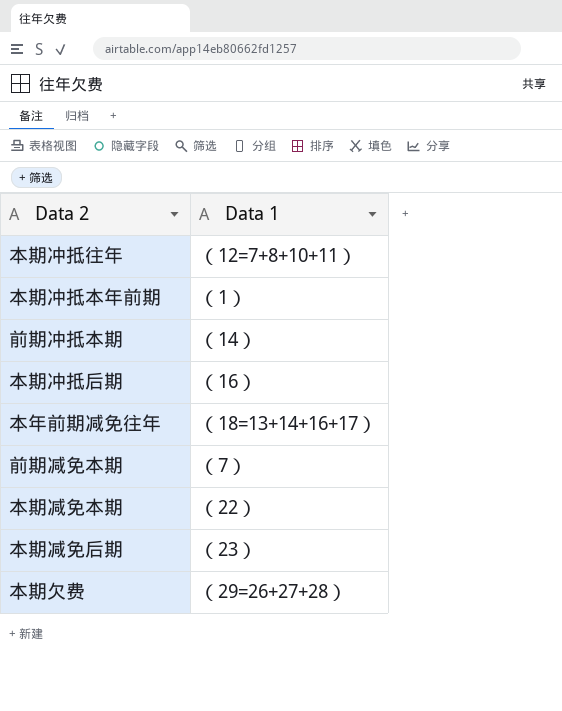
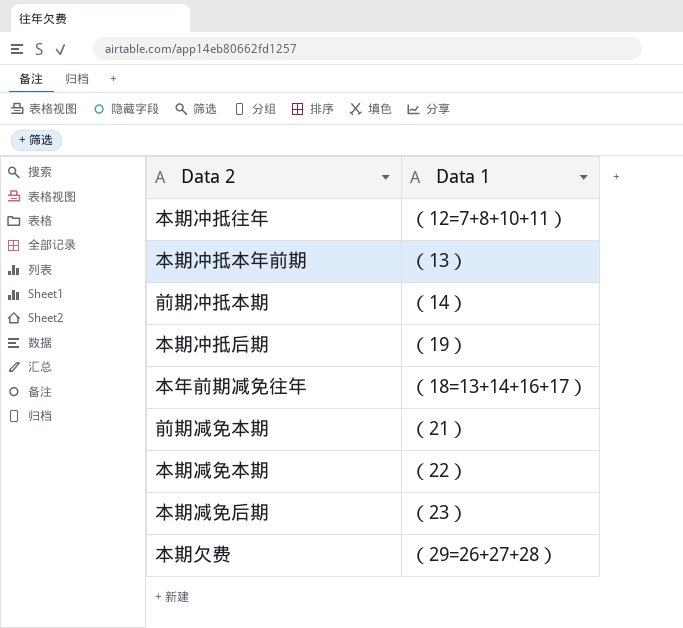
本期冲抵本年前期 | Data 1: （1） -> （13）
本期冲抵后期 | Data 1: （16） -> （19）
前期减免本期 | Data 1: （7） -> （21）

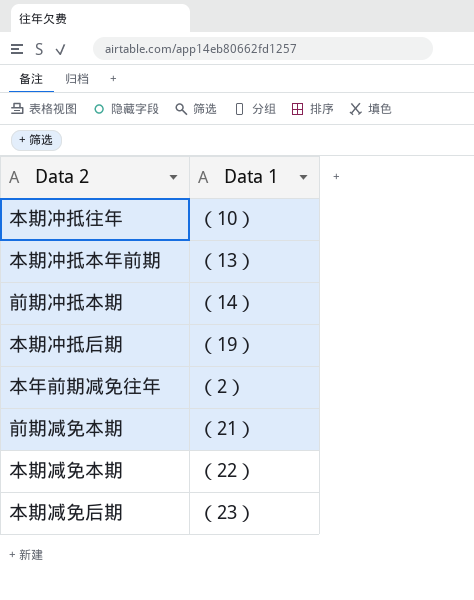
row 本期欠费: （29=26+27+28） -> none
本期冲抵往年 | Data 1: （12=7+8+10+11） -> （10）
本年前期减免往年 | Data 1: （18=13+14+16+17） -> （2）

